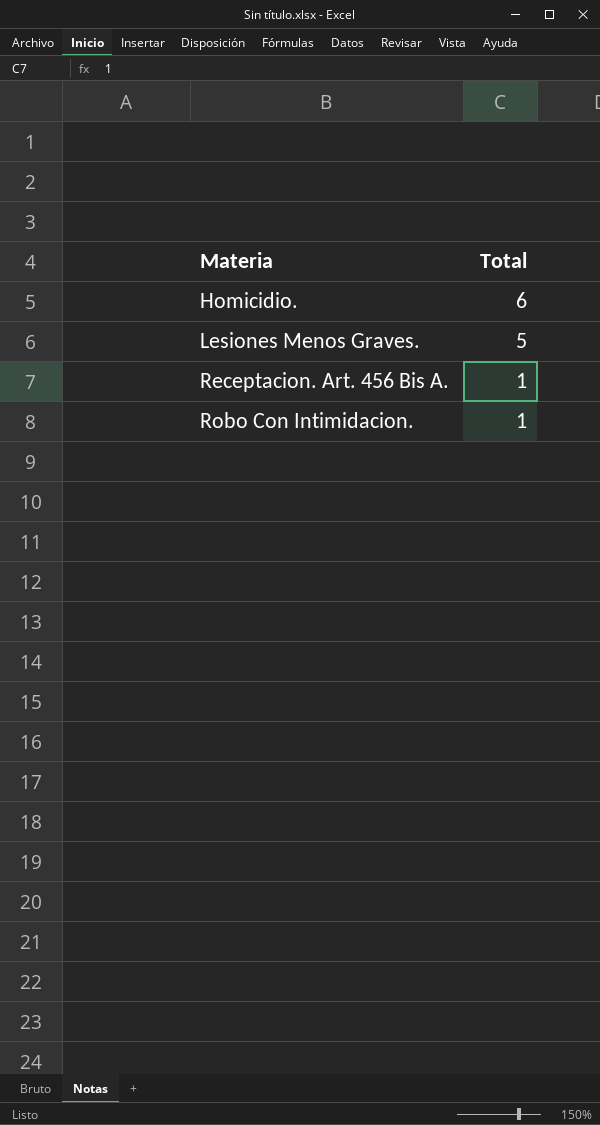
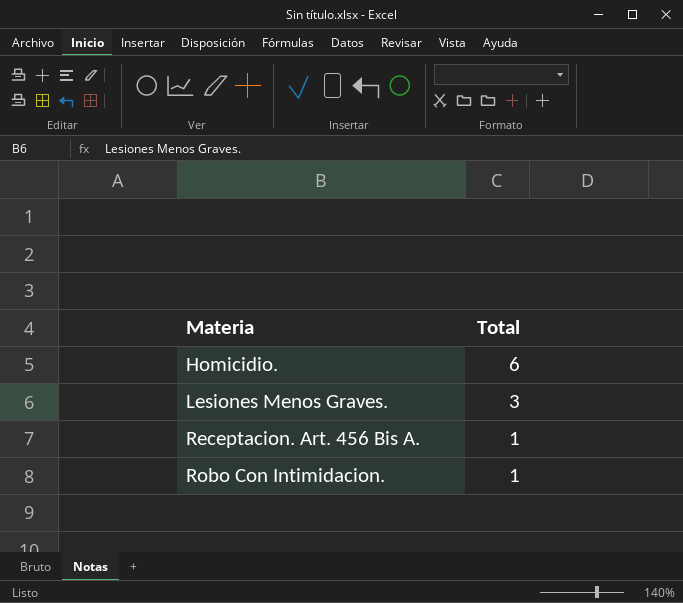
Lesiones Menos Graves. | Total: 5 -> 3

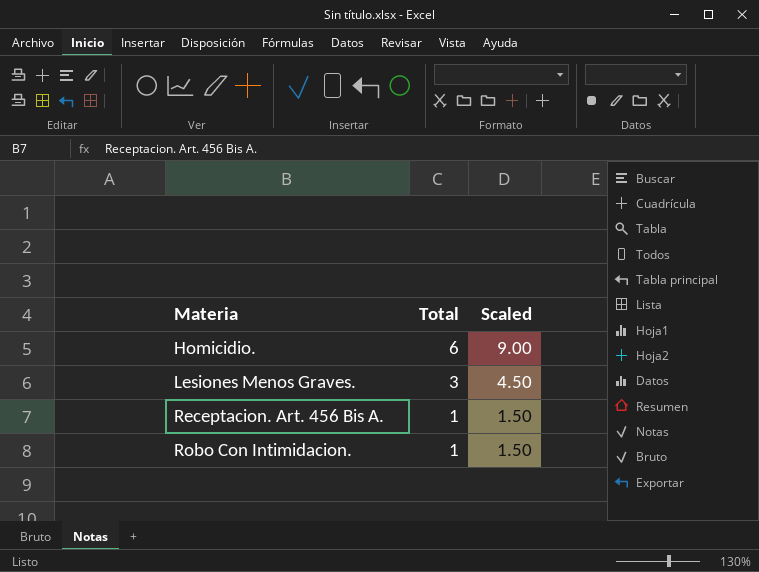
column Scaled | formula: none -> [Total] * 1.5

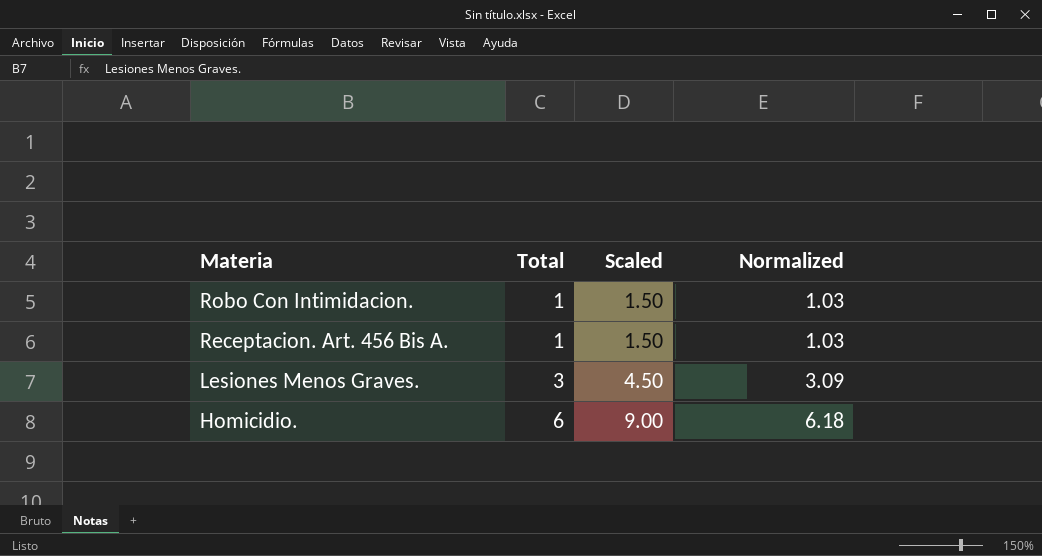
row order: Materia ascending -> Materia descending
column Normalized | formula: none -> [Total] * 1.03

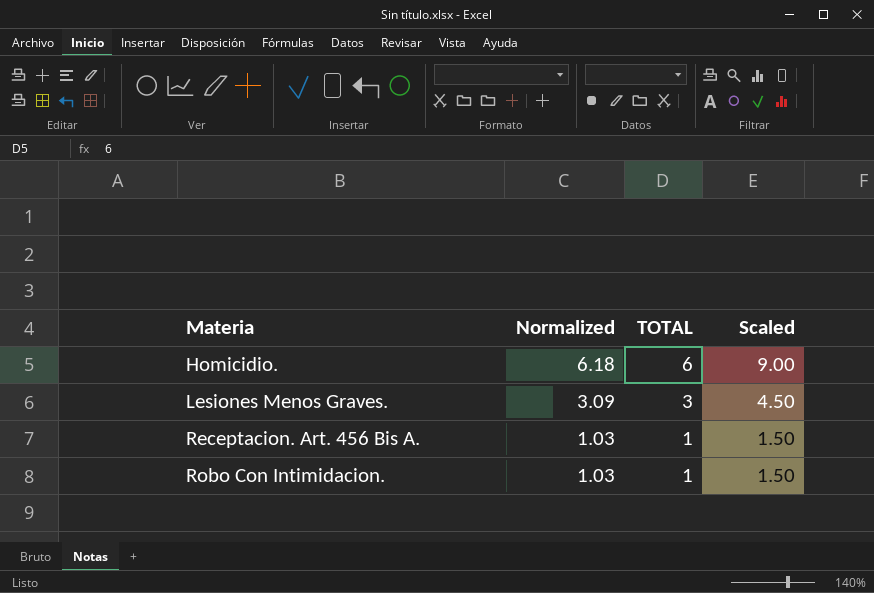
row order: Materia descending -> Materia ascending
column Normalized | position: 4 -> 2
column name: Total -> TOTAL

